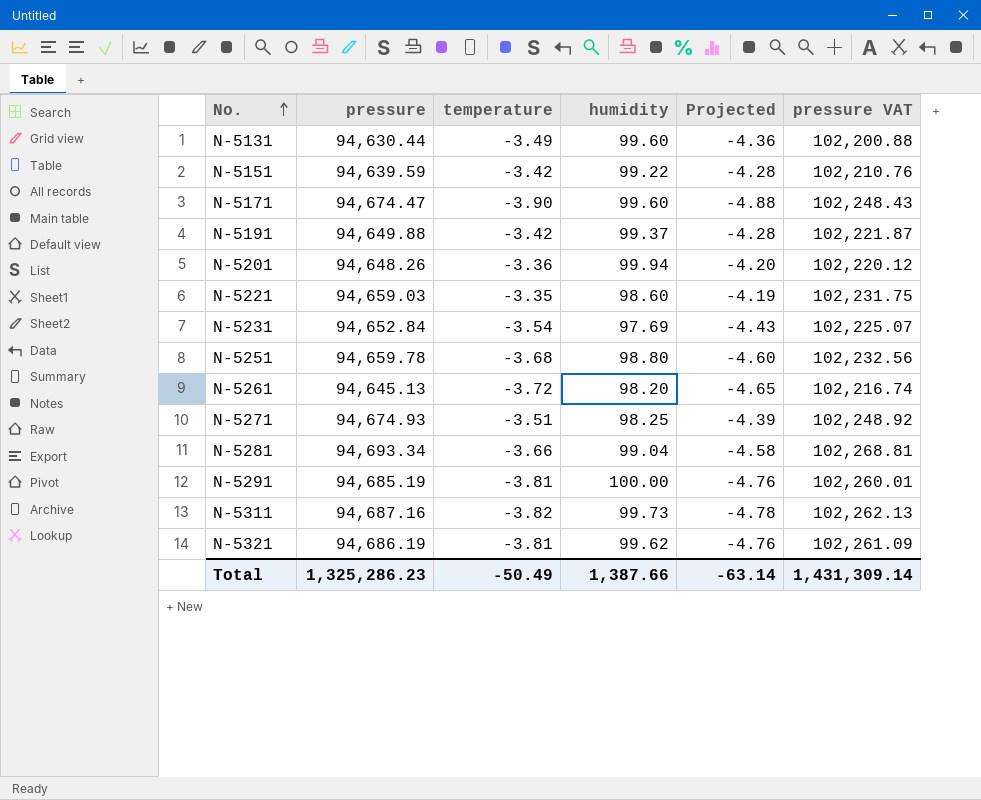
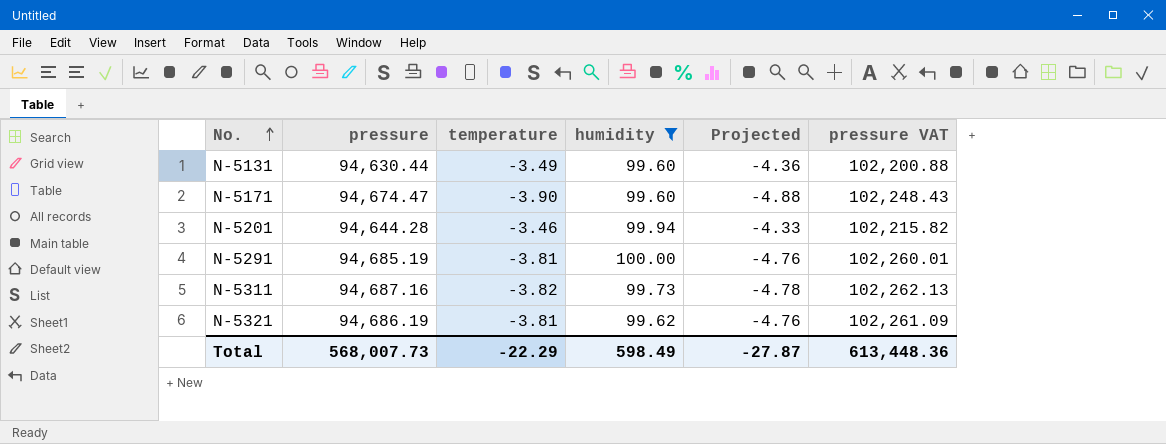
filter: none -> humidity >= 99.60
N-5201 | pressure: 94,648.26 -> 94,644.28
N-5201 | temperature: -3.36 -> -3.46
N-5201 | Projected: -4.20 -> -4.33
N-5201 | pressure VAT: 102,220.12 -> 102,215.82
Total | pressure: 1,325,286.23 -> 568,007.73
Total | temperature: -50.49 -> -22.29
Total | humidity: 1,387.66 -> 598.49
Total | Projected: -63.14 -> -27.87
Total | pressure VAT: 1,431,309.14 -> 613,448.36

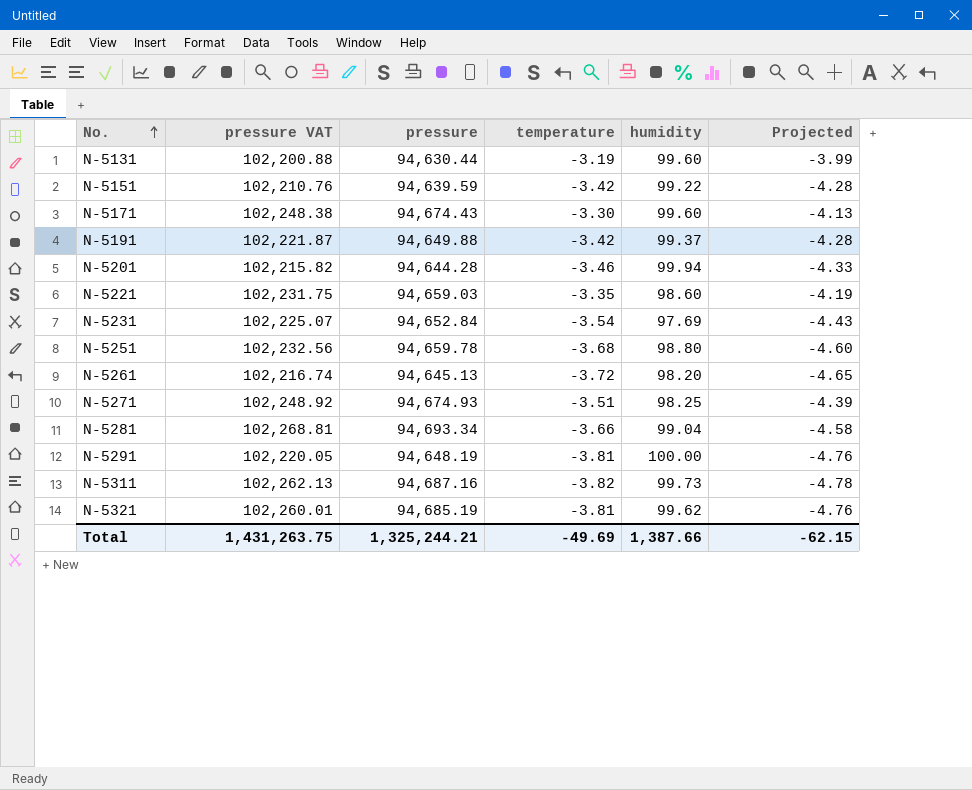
filter: humidity >= 99.60 -> none
column pressure VAT | position: 6 -> 2
N-5131 | temperature: -3.49 -> -3.19
N-5131 | Projected: -4.36 -> -3.99
N-5171 | pressure VAT: 102,248.43 -> 102,248.38
N-5171 | pressure: 94,674.47 -> 94,674.43
N-5171 | temperature: -3.90 -> -3.30
N-5171 | Projected: -4.88 -> -4.13
N-5291 | pressure VAT: 102,260.01 -> 102,220.05
N-5291 | pressure: 94,685.19 -> 94,648.19
N-5321 | pressure VAT: 102,261.09 -> 102,260.01
N-5321 | pressure: 94,686.19 -> 94,685.19
Total | pressure VAT: 613,448.36 -> 1,431,263.75
Total | pressure: 568,007.73 -> 1,325,244.21
Total | temperature: -22.29 -> -49.69
Total | humidity: 598.49 -> 1,387.66
Total | Projected: -27.87 -> -62.15

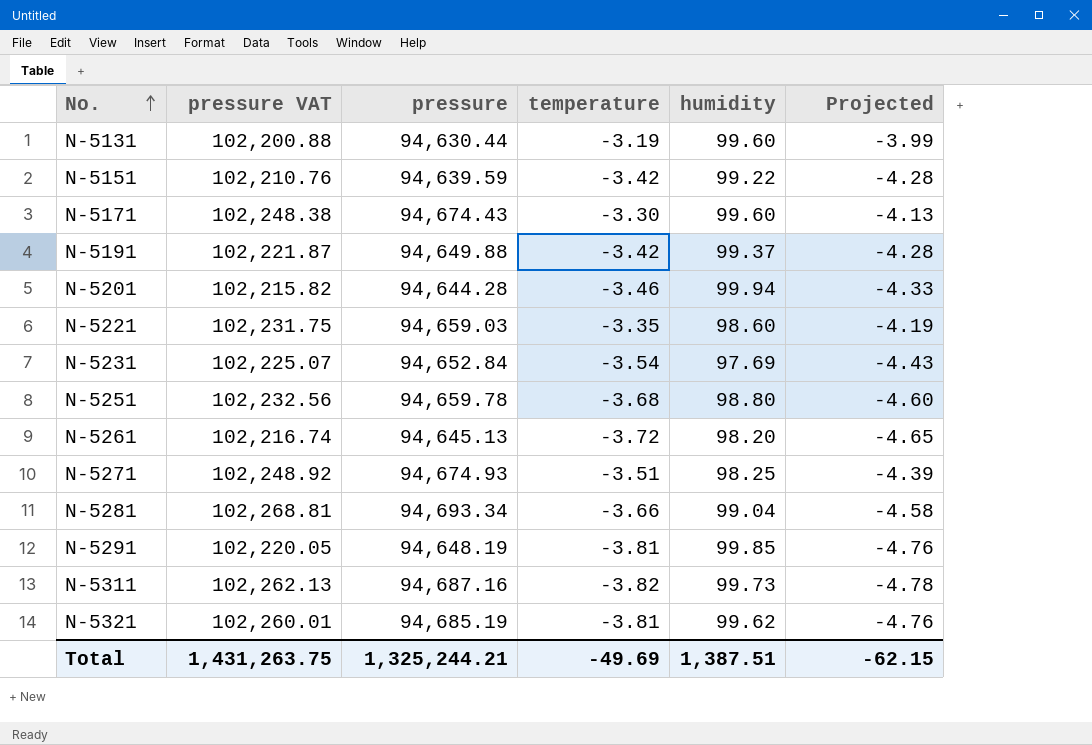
N-5291 | humidity: 100.00 -> 99.85
Total | humidity: 1,387.66 -> 1,387.51

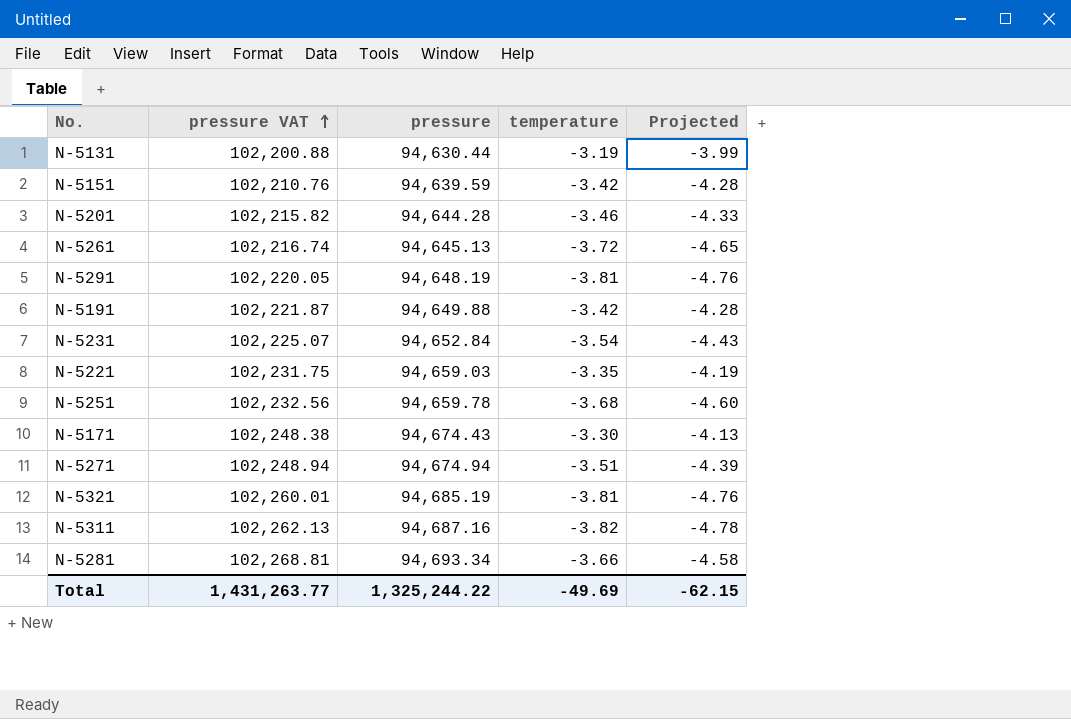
row order: No. ascending -> pressure VAT ascending
column humidity | position: 5 -> none
N-5271 | pressure VAT: 102,248.92 -> 102,248.94
N-5271 | pressure: 94,674.93 -> 94,674.94
Total | pressure VAT: 1,431,263.75 -> 1,431,263.77
Total | pressure: 1,325,244.21 -> 1,325,244.22

